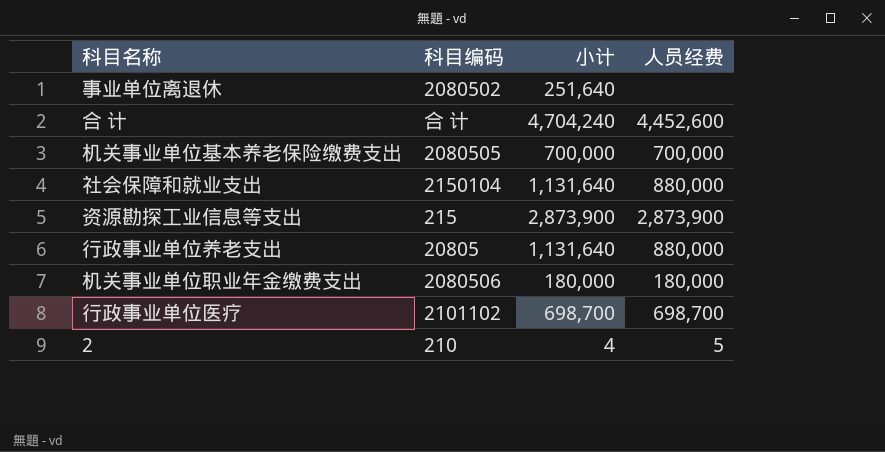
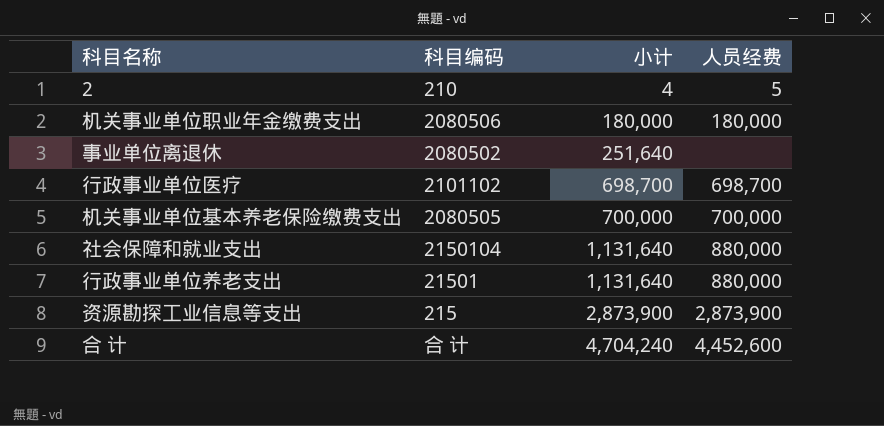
row order: none -> 小计 ascending
行政事业单位养老支出 | 科目编码: 20805 -> 21501

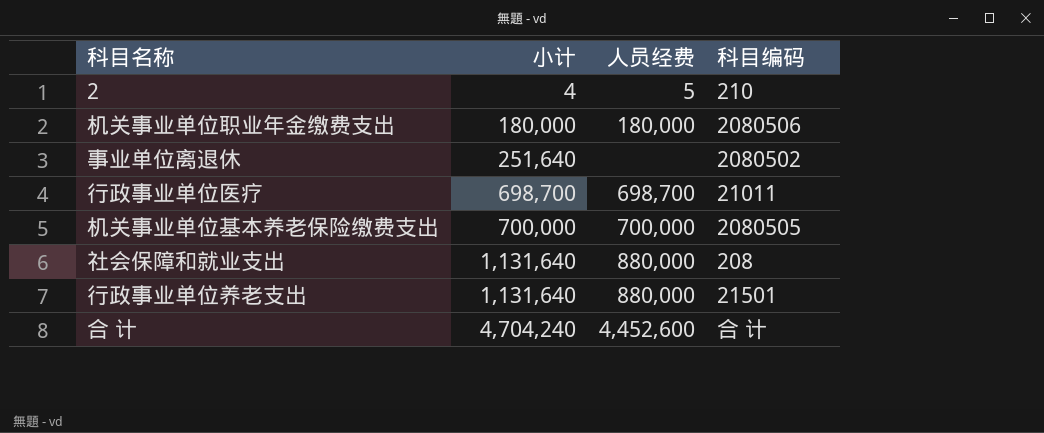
column 科目编码 | position: 2 -> 4
row 资源勘探工业信息等支出: 215 | 2,873,900 | 2,873,900 -> none
行政事业单位医疗 | 科目编码: 2101102 -> 21011
社会保障和就业支出 | 科目编码: 2150104 -> 208

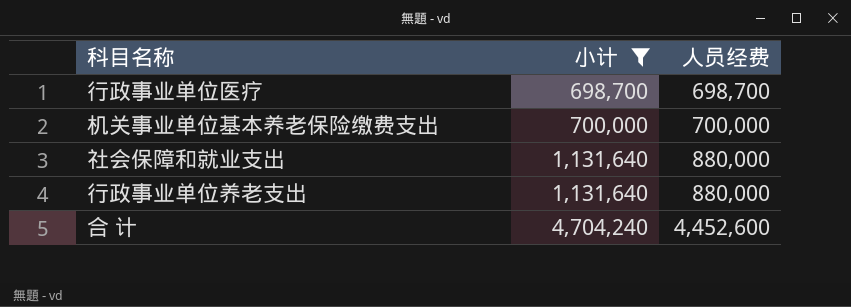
filter: none -> 小计 >= 698,700
column 科目编码 | position: 4 -> none

